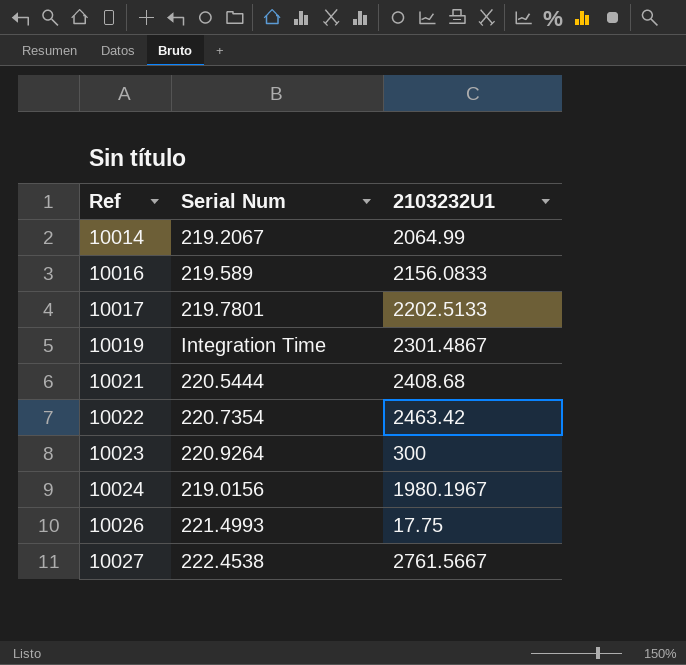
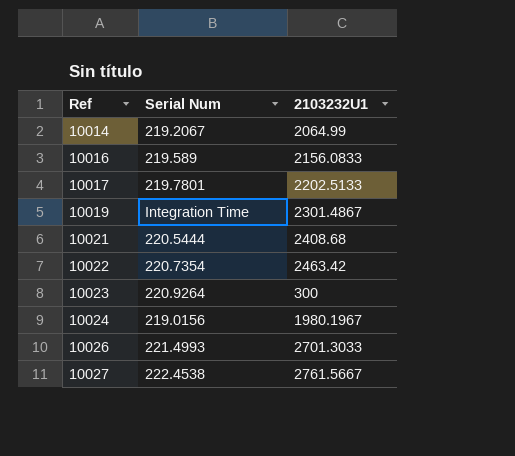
10026 | 2103232U1: 17.75 -> 2701.3033

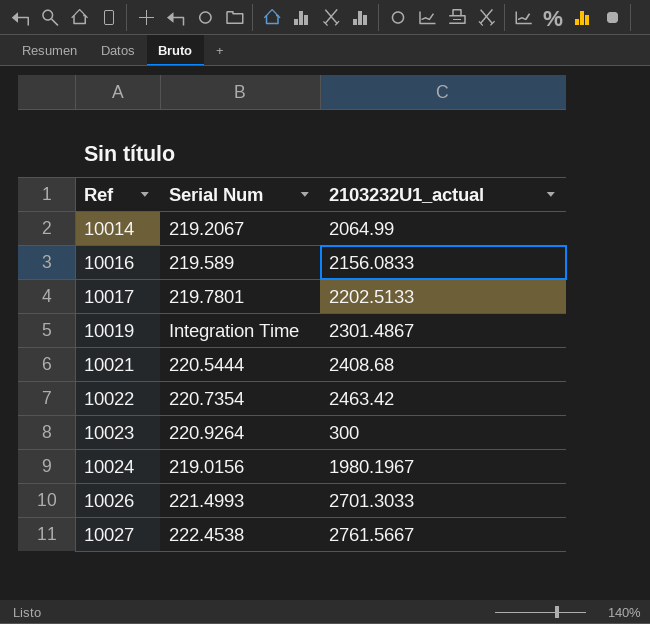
column name: 2103232U1 -> 2103232U1_actual

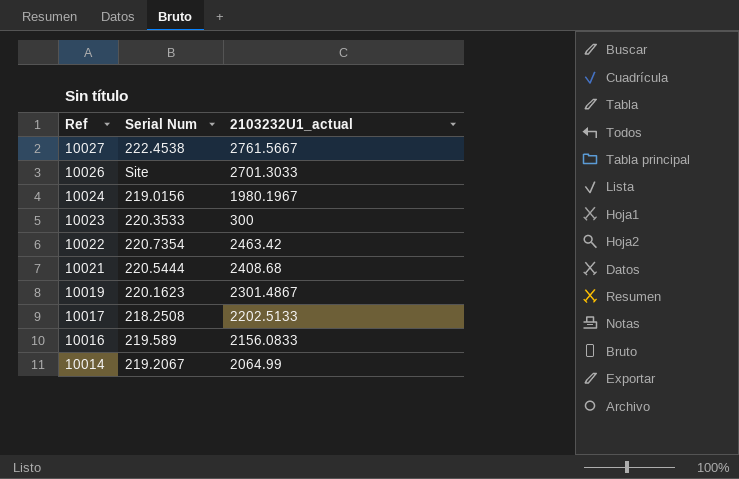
row order: Ref ascending -> Ref descending
10026 | Serial Num: 221.4993 -> Site
10023 | Serial Num: 220.9264 -> 220.3533
10019 | Serial Num: Integration Time -> 220.1623
10017 | Serial Num: 219.7801 -> 218.2508

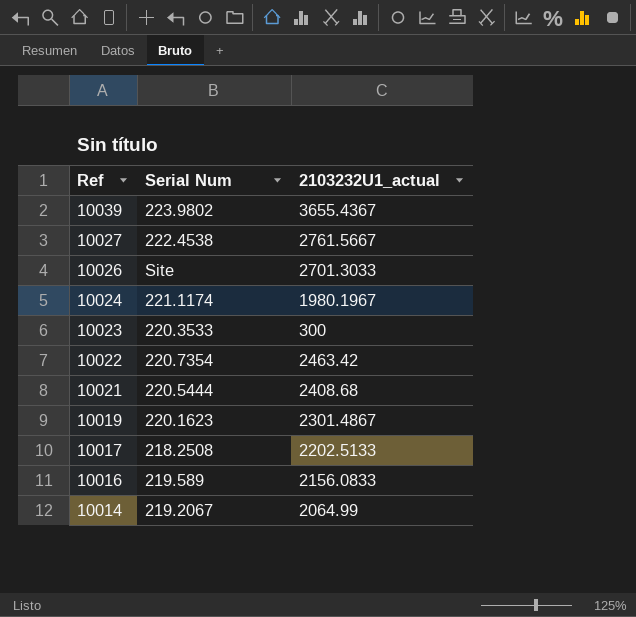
row 10039: none -> 223.9802 | 3655.4367
10024 | Serial Num: 219.0156 -> 221.1174

